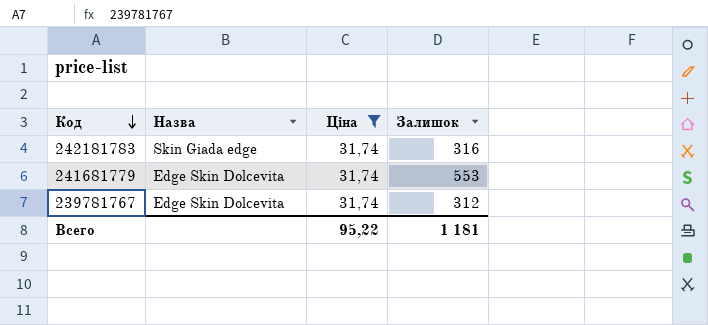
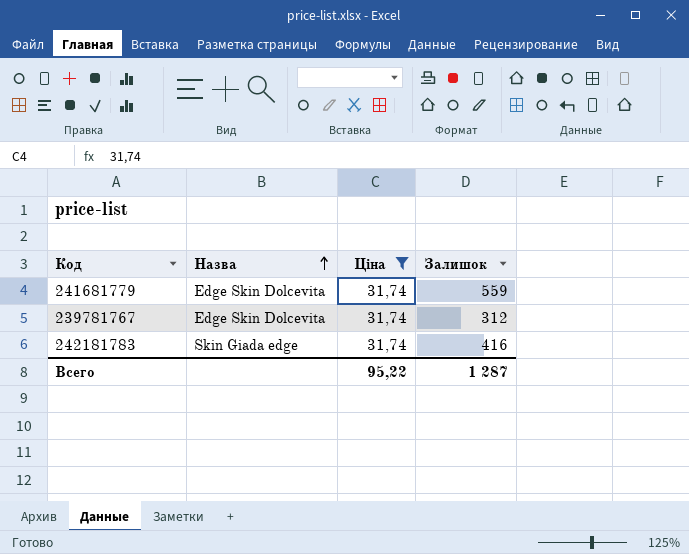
row order: Код descending -> Назва ascending
241681779 | Залишок: 553 -> 559
242181783 | Залишок: 316 -> 416
Всего | Залишок: 1 181 -> 1 287

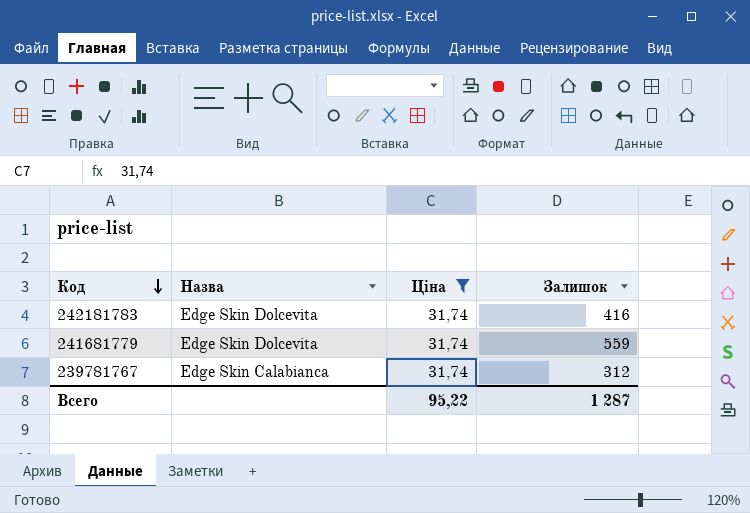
row order: Назва ascending -> Код descending
242181783 | Назва: Skin Giada edge -> Edge Skin Dolcevita
239781767 | Назва: Edge Skin Dolcevita -> Edge Skin Calabianca

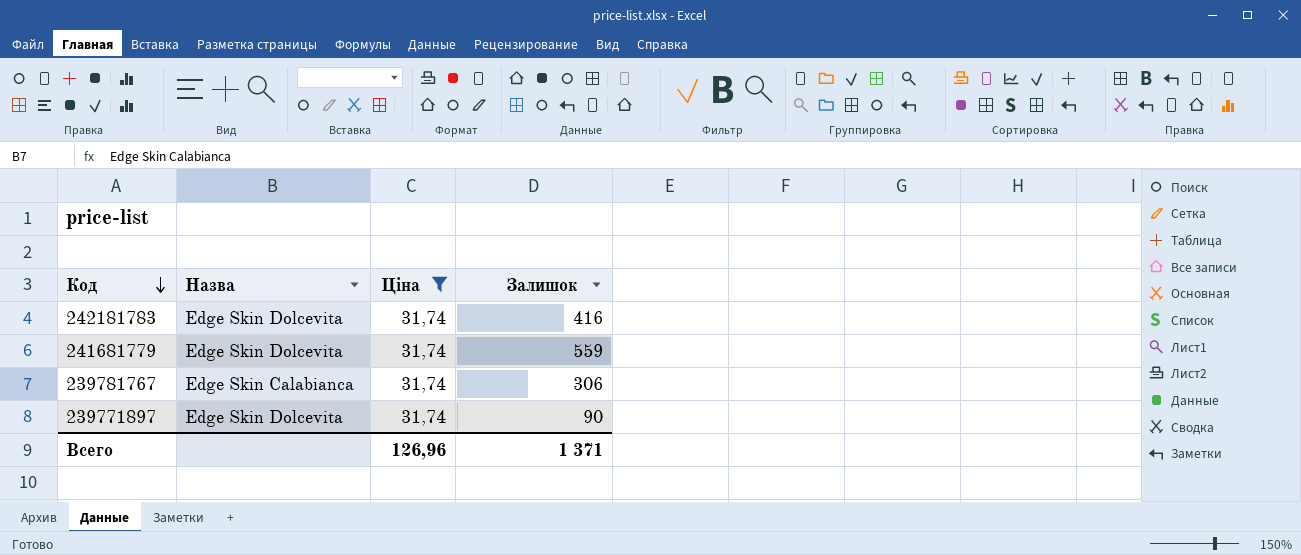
239781767 | Залишок: 312 -> 306
row 239771897: none -> Edge Skin Dolcevita | 31,74 | 90
Всего | Ціна: 95,22 -> 126,96
Всего | Залишок: 1 287 -> 1 371

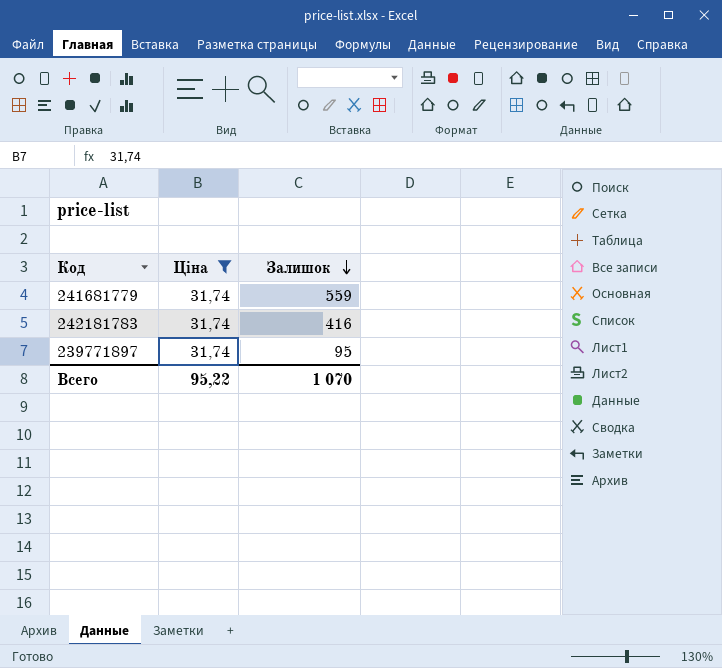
row order: Код descending -> Залишок descending
column Назва | position: 2 -> none
row 239781767: Edge Skin Calabianca | 31,74 | 306 -> none
239771897 | Залишок: 90 -> 95
Всего | Ціна: 126,96 -> 95,22
Всего | Залишок: 1 371 -> 1 070

